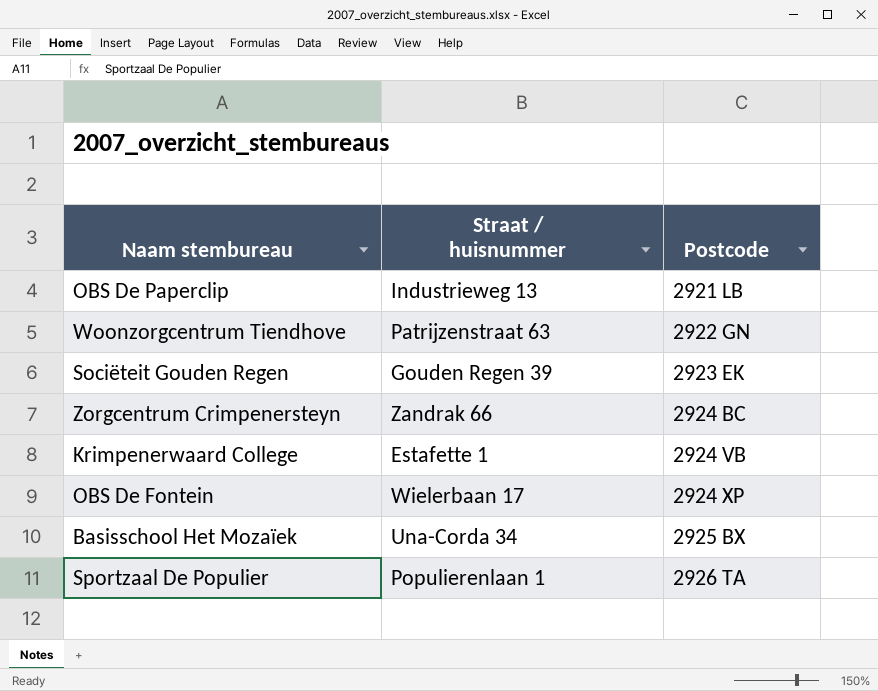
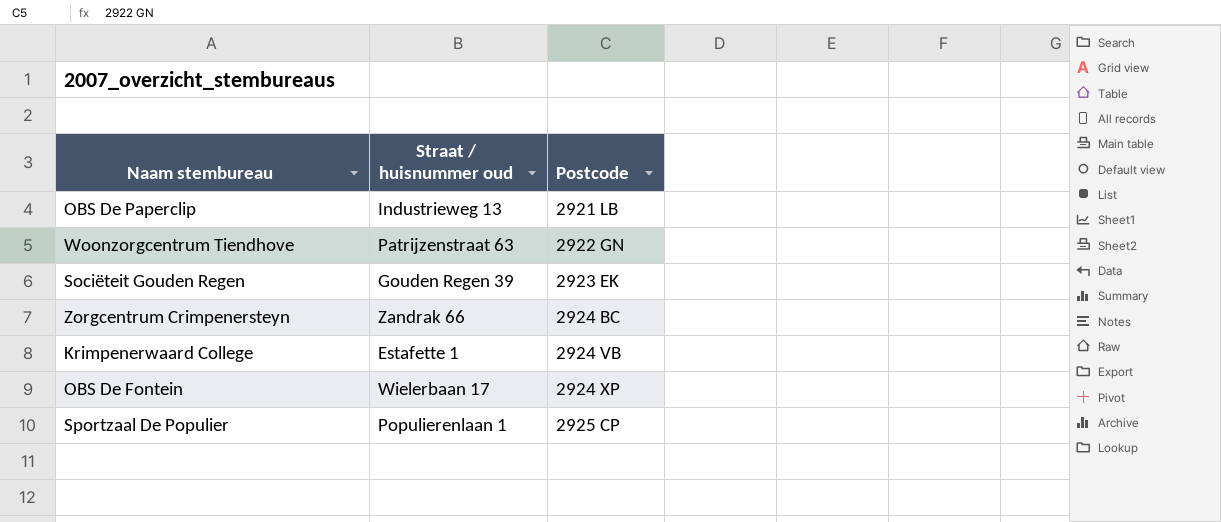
column name: Straat / huisnummer -> Straat / huisnummer oud
row Basisschool Het Mozaïek: Una-Corda 34 | 2925 BX -> none
Sportzaal De Populier | Postcode: 2926 TA -> 2925 CP

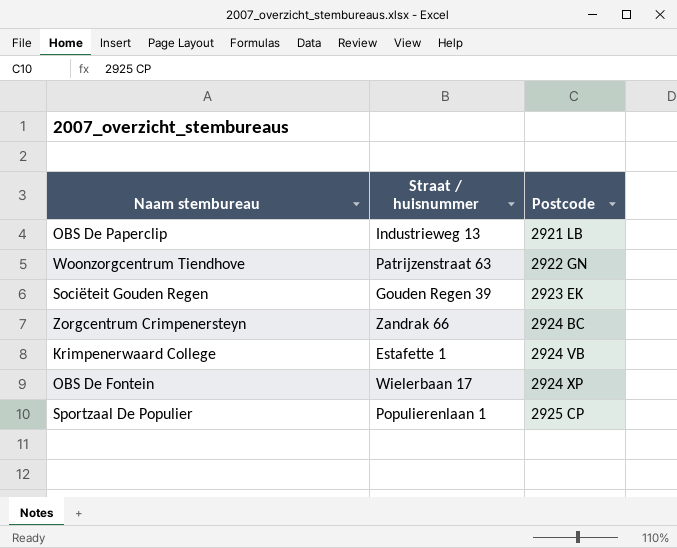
column name: Straat / huisnummer oud -> Straat / huisnummer

